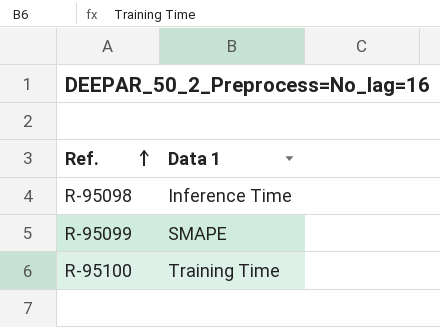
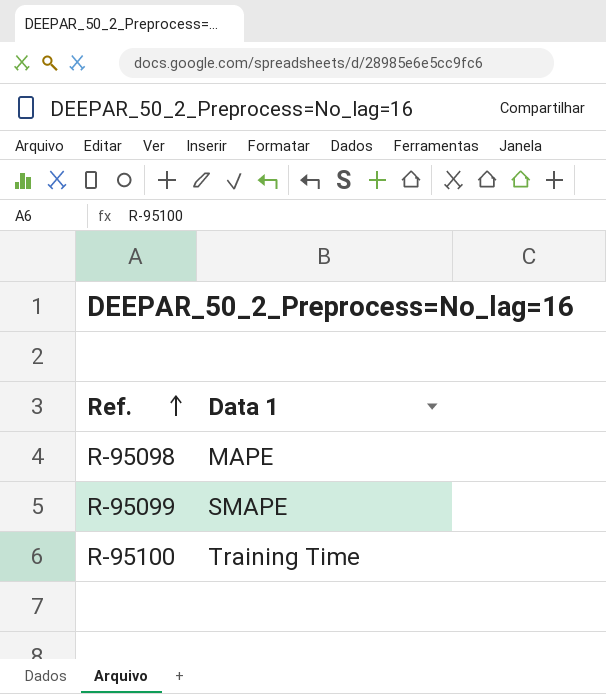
R-95098 | Data 1: Inference Time -> MAPE

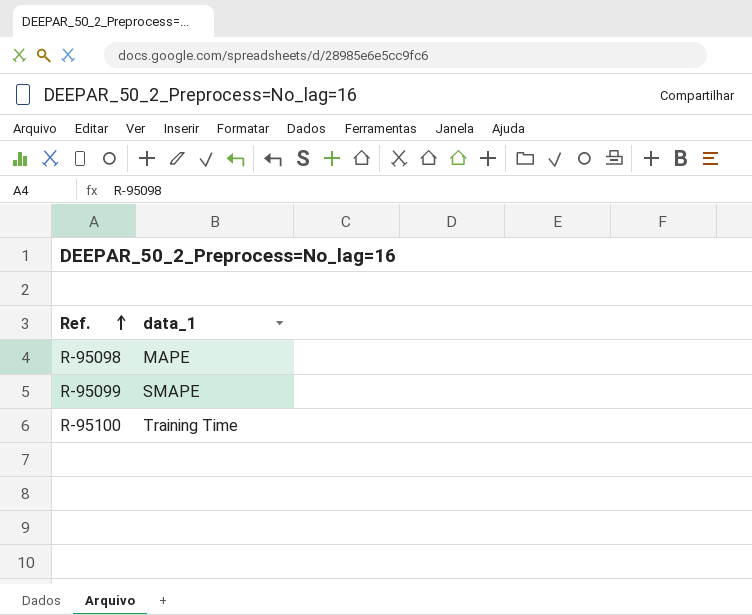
column name: Data 1 -> data_1

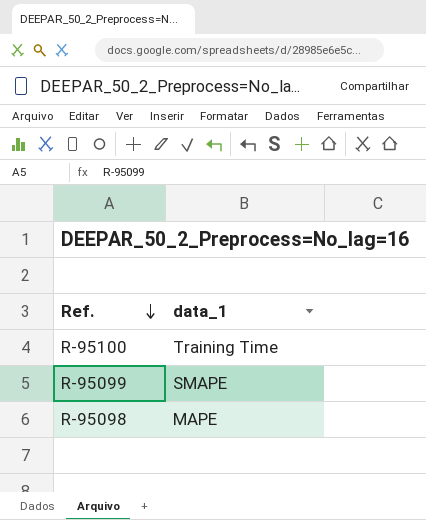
row order: Ref. ascending -> Ref. descending

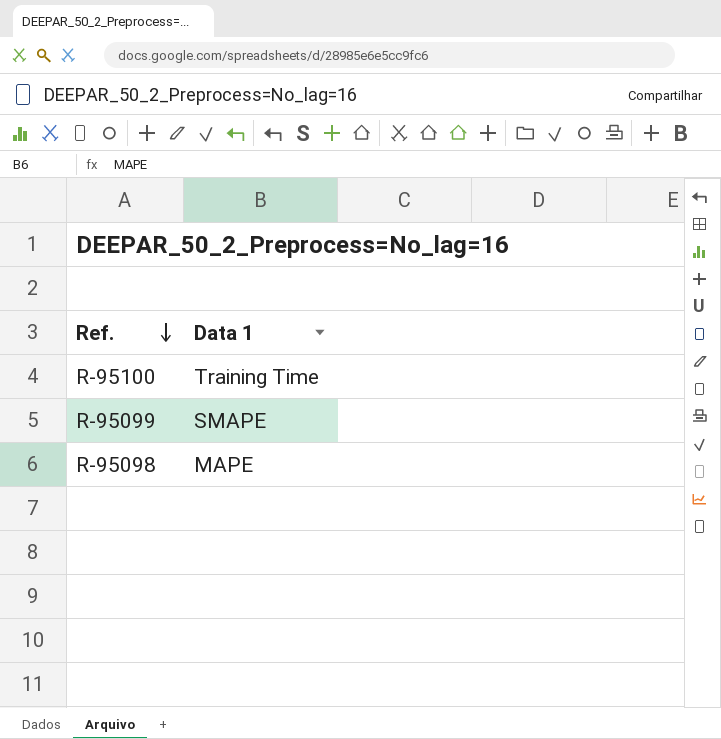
column name: data_1 -> Data 1

